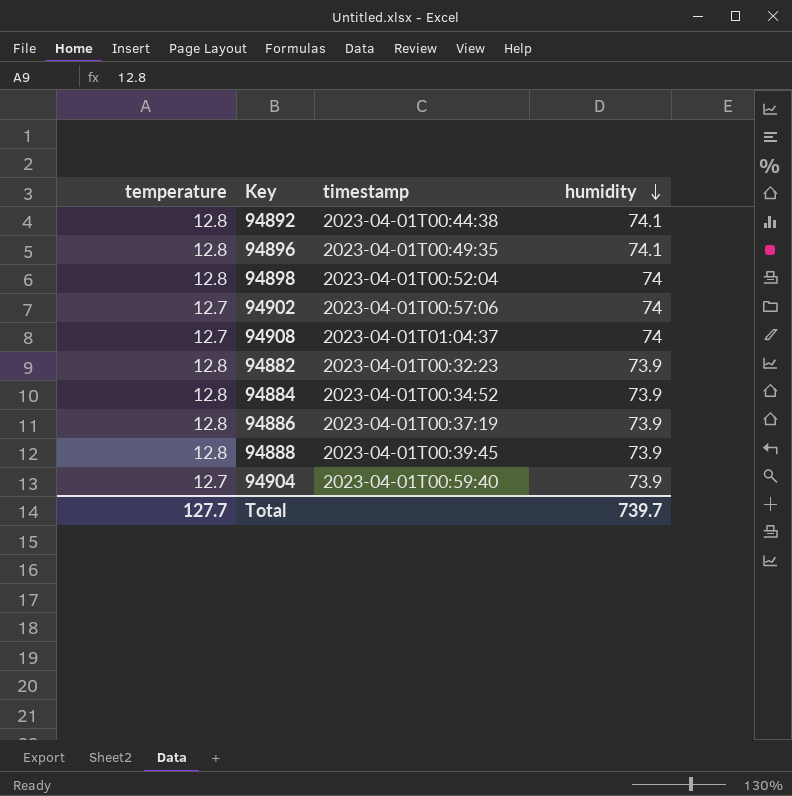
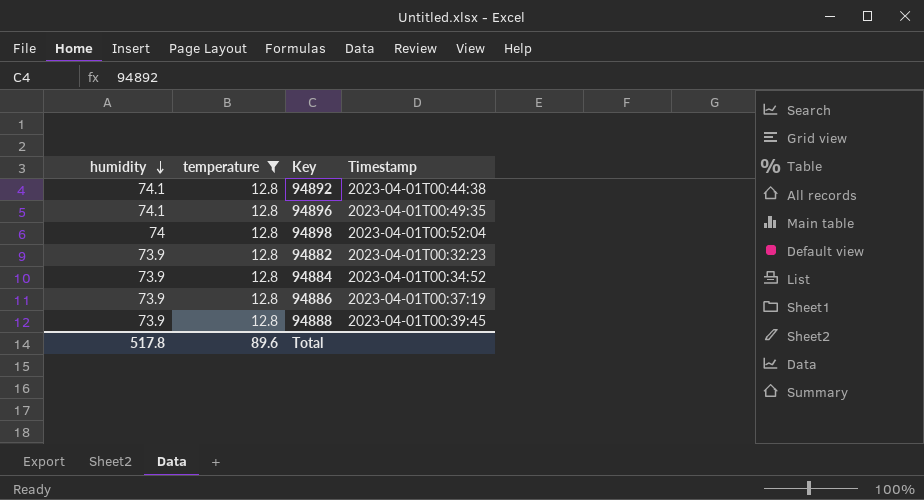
filter: none -> temperature = 12.8
column humidity | position: 4 -> 1
column name: timestamp -> Timestamp
Total | humidity: 739.7 -> 517.8
Total | temperature: 127.7 -> 89.6

